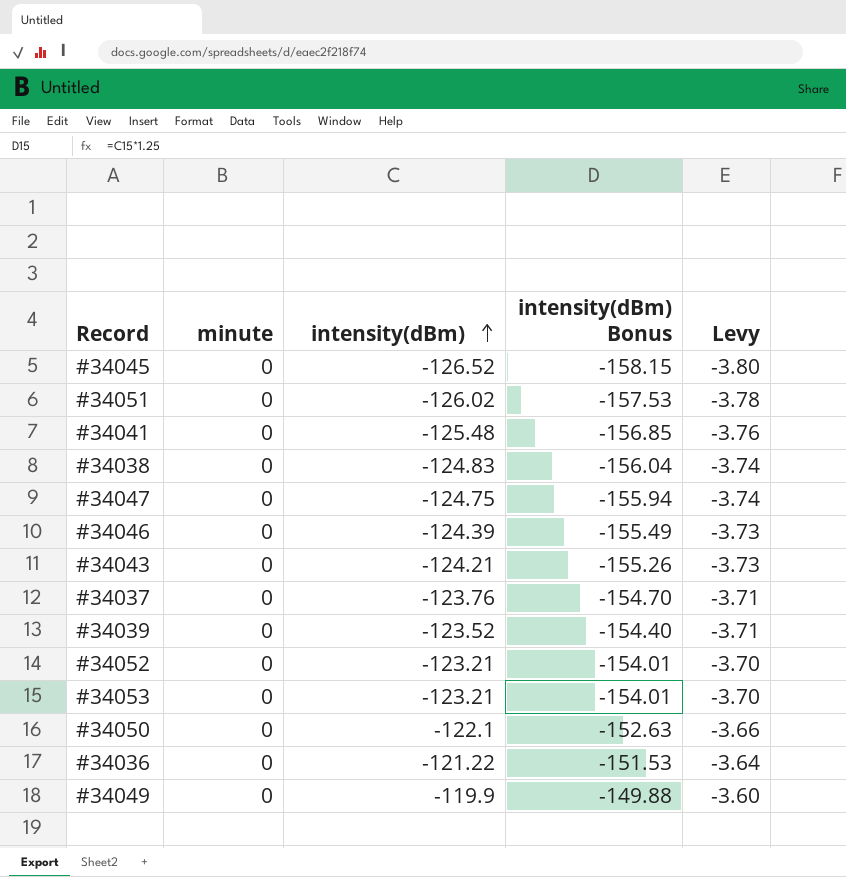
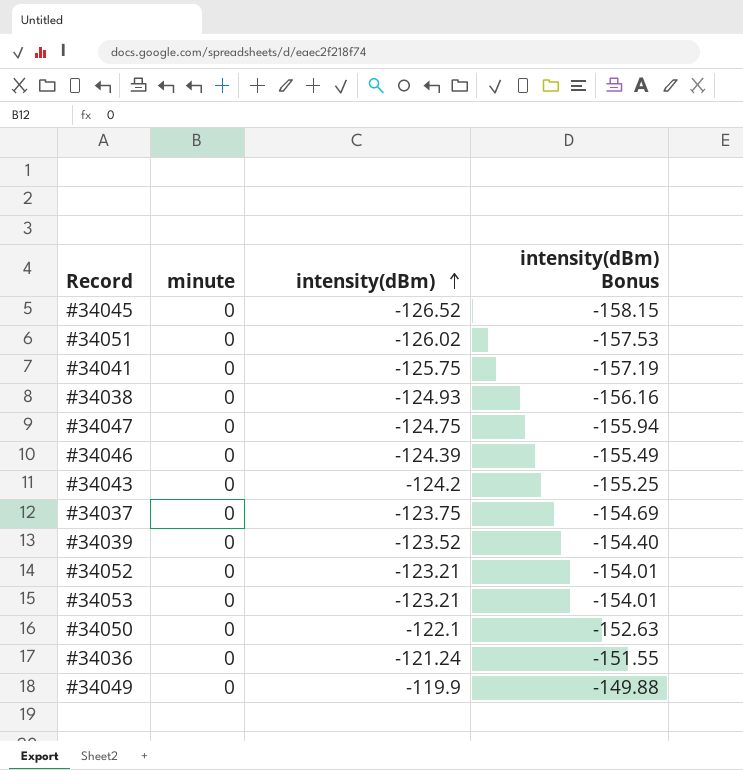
column Levy | formula: [intensity(dBm)] * 0.03 -> none
#34041 | intensity(dBm): -125.48 -> -125.75
#34041 | intensity(dBm) Bonus: -156.85 -> -157.19
#34038 | intensity(dBm): -124.83 -> -124.93
#34038 | intensity(dBm) Bonus: -156.04 -> -156.16
#34043 | intensity(dBm): -124.21 -> -124.2
#34043 | intensity(dBm) Bonus: -155.26 -> -155.25
#34037 | intensity(dBm): -123.76 -> -123.75
#34037 | intensity(dBm) Bonus: -154.70 -> -154.69
#34036 | intensity(dBm): -121.22 -> -121.24
#34036 | intensity(dBm) Bonus: -151.53 -> -151.55

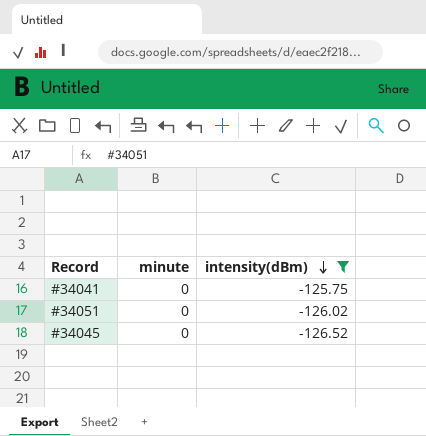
filter: none -> intensity(dBm) <= -125.75
row order: intensity(dBm) ascending -> intensity(dBm) descending
column intensity(dBm) Bonus | formula: [intensity(dBm)] * 1.25 -> none

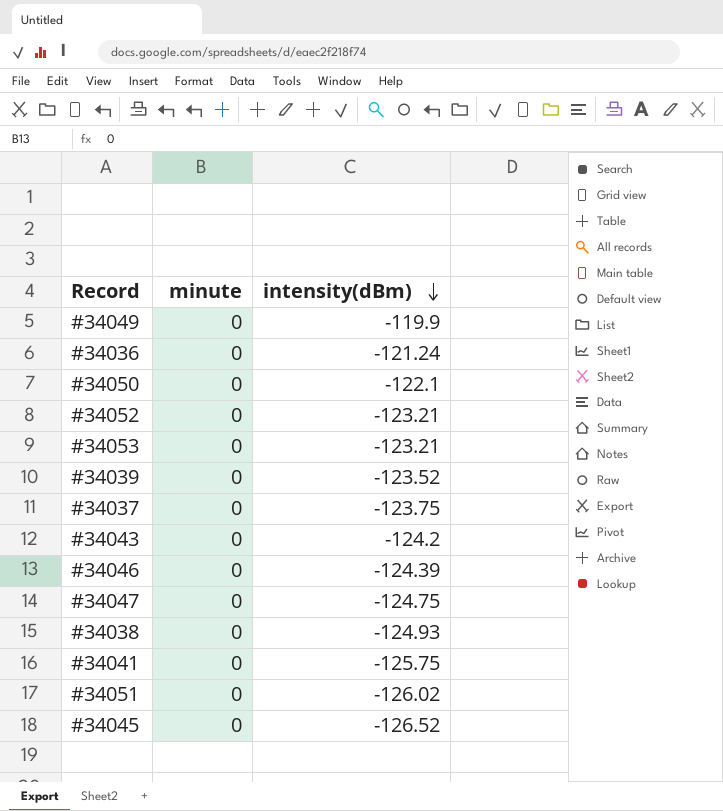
filter: intensity(dBm) <= -125.75 -> none

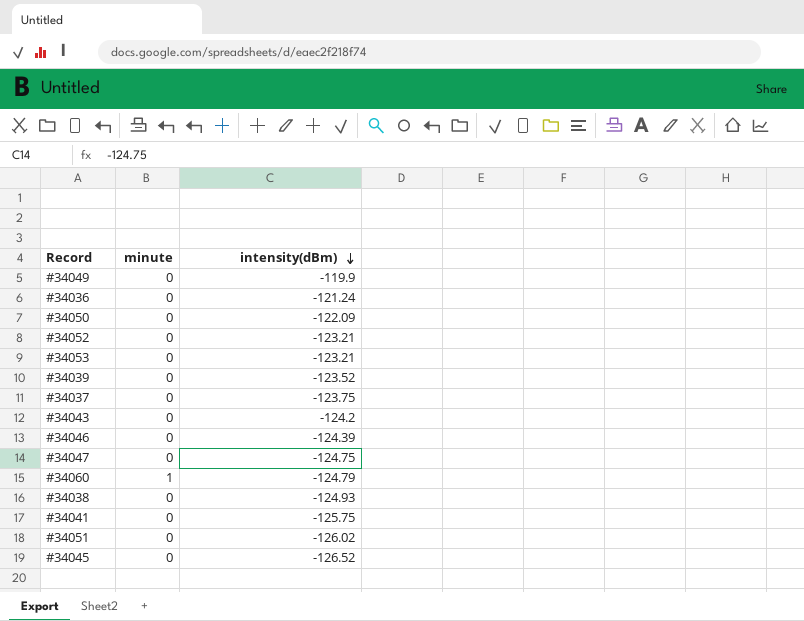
#34050 | intensity(dBm): -122.1 -> -122.09
row #34060: none -> 1 | -124.79

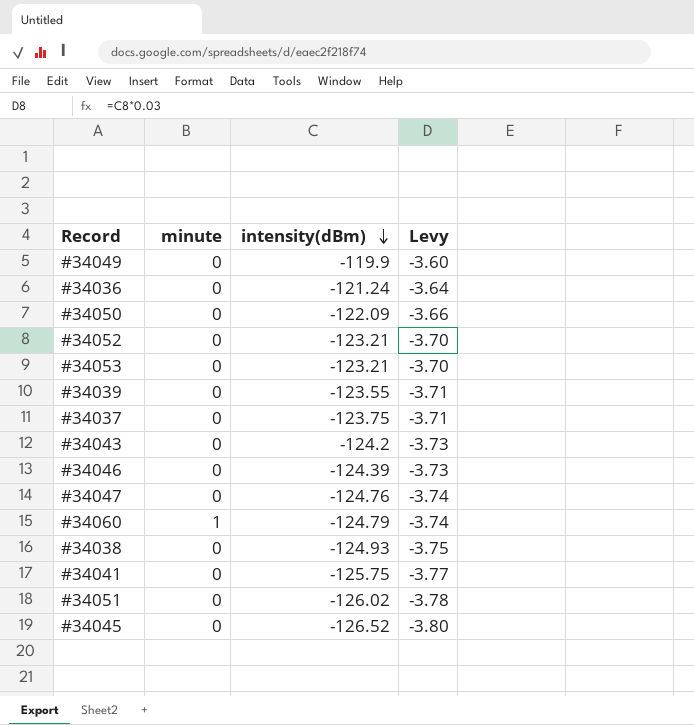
column Levy | formula: none -> [intensity(dBm)] * 0.03
#34039 | intensity(dBm): -123.52 -> -123.55
#34047 | intensity(dBm): -124.75 -> -124.76

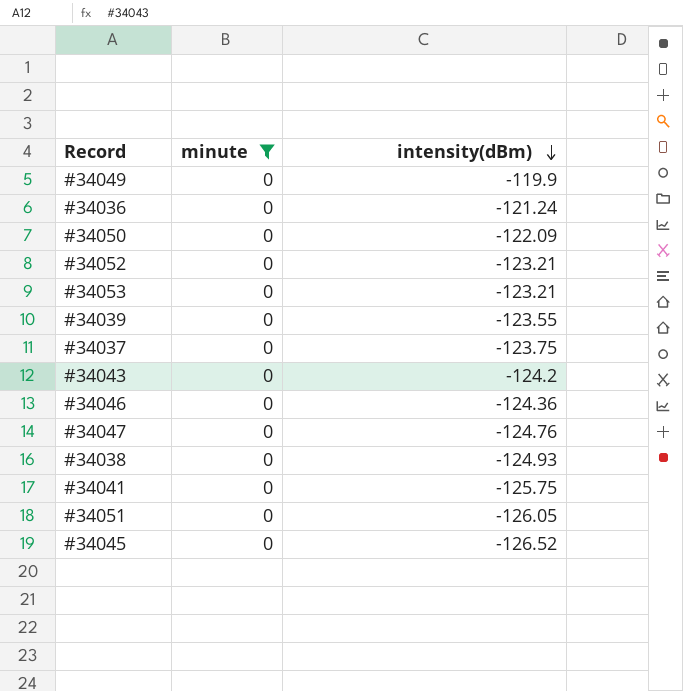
filter: none -> minute = 0
column Levy | formula: [intensity(dBm)] * 0.03 -> none
#34046 | intensity(dBm): -124.39 -> -124.36
#34051 | intensity(dBm): -126.02 -> -126.05

